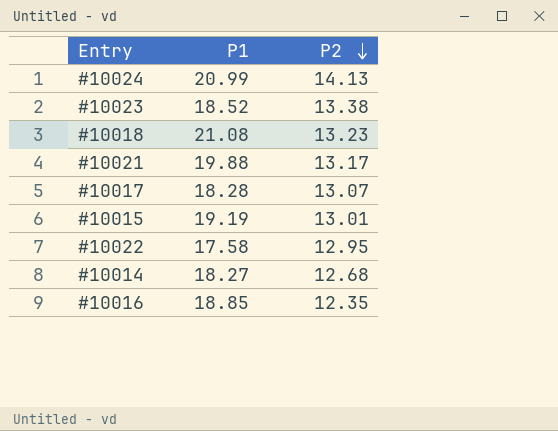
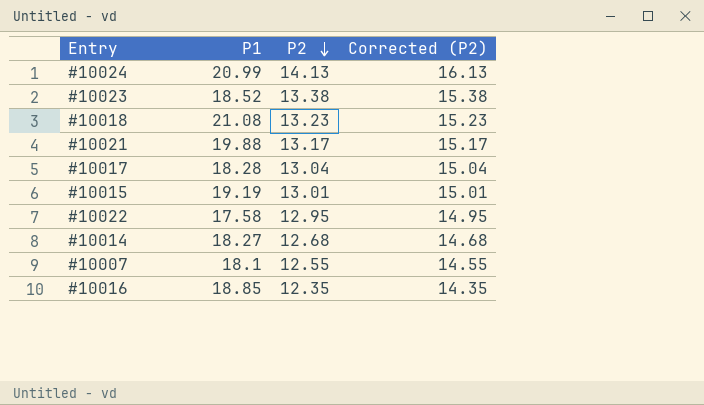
column Corrected (P2) | formula: none -> [P2] + 2
#10017 | P2: 13.07 -> 13.04
row #10007: none -> 18.1 | 12.55 | 14.55

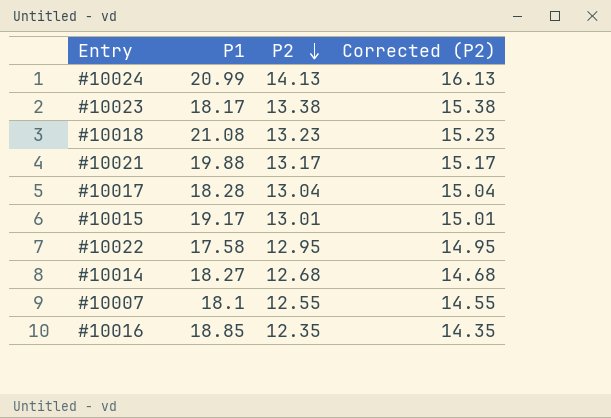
#10023 | P1: 18.52 -> 18.17
#10015 | P1: 19.19 -> 19.17

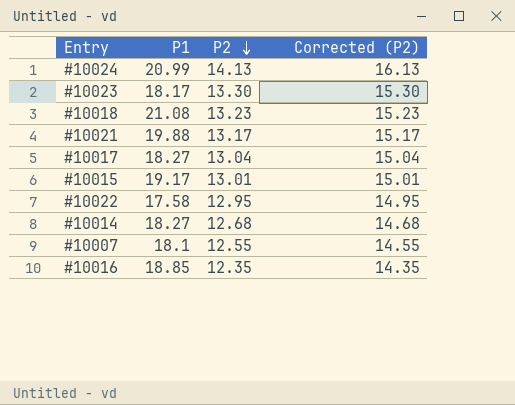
#10023 | P2: 13.38 -> 13.30
#10023 | Corrected (P2): 15.38 -> 15.30
#10017 | P1: 18.28 -> 18.27

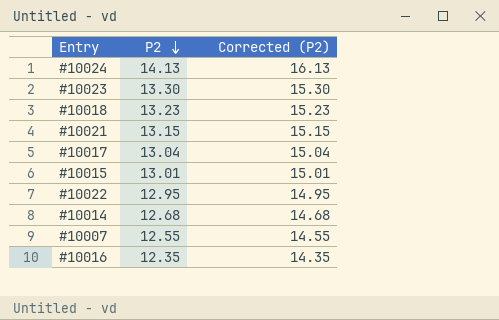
column P1 | position: 2 -> none
#10021 | P2: 13.17 -> 13.15
#10021 | Corrected (P2): 15.17 -> 15.15

